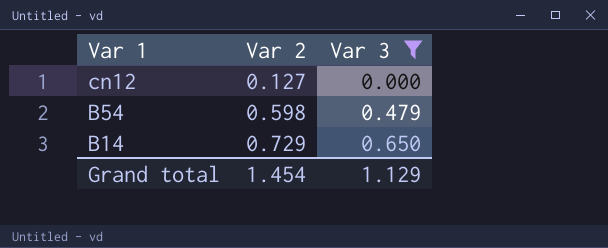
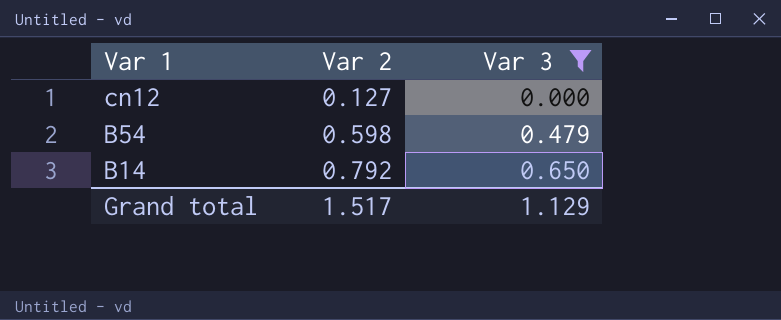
B14 | Var 2: 0.729 -> 0.792
Grand total | Var 2: 1.454 -> 1.517

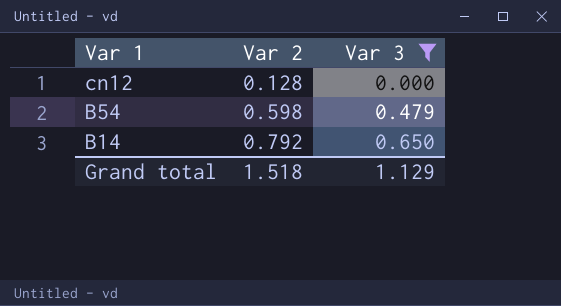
cn12 | Var 2: 0.127 -> 0.128
Grand total | Var 2: 1.517 -> 1.518

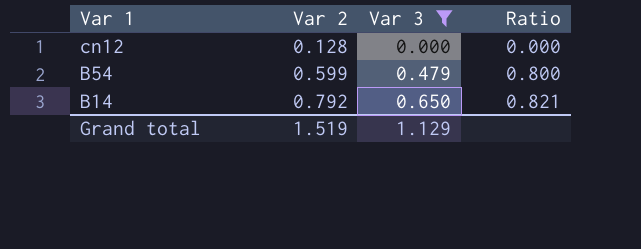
column Ratio | formula: none -> [Var 3] / [Var 2]
B54 | Var 2: 0.598 -> 0.599
Grand total | Var 2: 1.518 -> 1.519

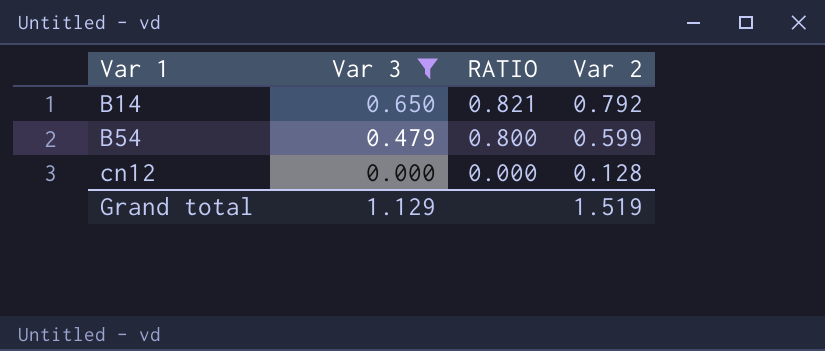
row order: Var 1 descending -> Var 1 ascending
column name: Ratio -> RATIO
column Var 2 | position: 2 -> 4

